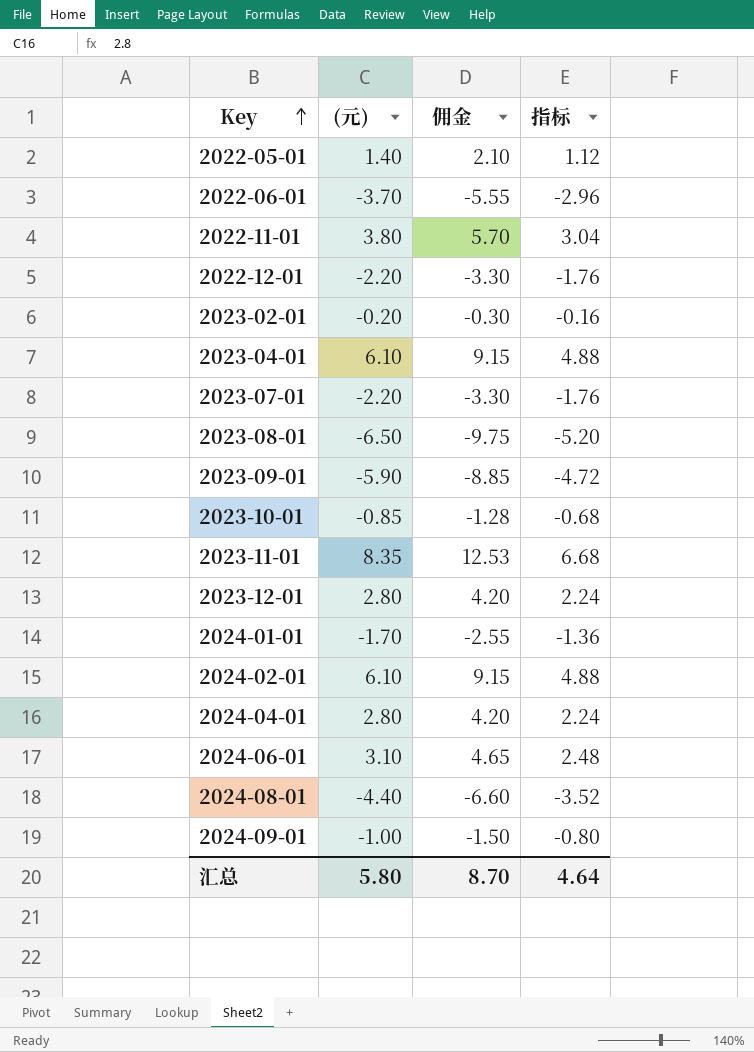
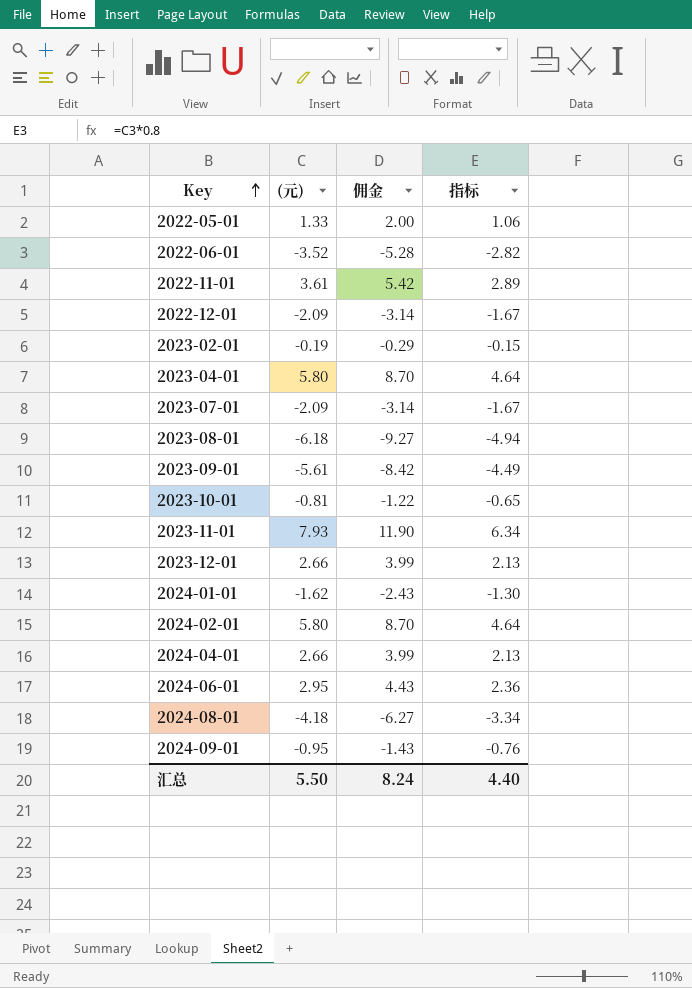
2022-05-01 | (元): 1.40 -> 1.33
2022-05-01 | 佣金: 2.10 -> 2.00
2022-05-01 | 指标: 1.12 -> 1.06
2022-06-01 | (元): -3.70 -> -3.52
2022-06-01 | 佣金: -5.55 -> -5.28
2022-06-01 | 指标: -2.96 -> -2.82
2022-11-01 | (元): 3.80 -> 3.61
2022-11-01 | 佣金: 5.70 -> 5.42
2022-11-01 | 指标: 3.04 -> 2.89
2022-12-01 | (元): -2.20 -> -2.09
2022-12-01 | 佣金: -3.30 -> -3.14
2022-12-01 | 指标: -1.76 -> -1.67
2023-02-01 | (元): -0.20 -> -0.19
2023-02-01 | 佣金: -0.30 -> -0.29
2023-02-01 | 指标: -0.16 -> -0.15
2023-04-01 | (元): 6.10 -> 5.80
2023-04-01 | 佣金: 9.15 -> 8.70
2023-04-01 | 指标: 4.88 -> 4.64
2023-07-01 | (元): -2.20 -> -2.09
2023-07-01 | 佣金: -3.30 -> -3.14
2023-07-01 | 指标: -1.76 -> -1.67
2023-08-01 | (元): -6.50 -> -6.18
2023-08-01 | 佣金: -9.75 -> -9.27
2023-08-01 | 指标: -5.20 -> -4.94
2023-09-01 | (元): -5.90 -> -5.61
2023-09-01 | 佣金: -8.85 -> -8.42
2023-09-01 | 指标: -4.72 -> -4.49
2023-10-01 | (元): -0.85 -> -0.81
2023-10-01 | 佣金: -1.28 -> -1.22
2023-10-01 | 指标: -0.68 -> -0.65
2023-11-01 | (元): 8.35 -> 7.93
2023-11-01 | 佣金: 12.53 -> 11.90
2023-11-01 | 指标: 6.68 -> 6.34
2023-12-01 | (元): 2.80 -> 2.66
2023-12-01 | 佣金: 4.20 -> 3.99
2023-12-01 | 指标: 2.24 -> 2.13
2024-01-01 | (元): -1.70 -> -1.62
2024-01-01 | 佣金: -2.55 -> -2.43
2024-01-01 | 指标: -1.36 -> -1.30
2024-02-01 | (元): 6.10 -> 5.80
2024-02-01 | 佣金: 9.15 -> 8.70
2024-02-01 | 指标: 4.88 -> 4.64
2024-04-01 | (元): 2.80 -> 2.66
2024-04-01 | 佣金: 4.20 -> 3.99
2024-04-01 | 指标: 2.24 -> 2.13
2024-06-01 | (元): 3.10 -> 2.95
2024-06-01 | 佣金: 4.65 -> 4.43
2024-06-01 | 指标: 2.48 -> 2.36
2024-08-01 | (元): -4.40 -> -4.18
2024-08-01 | 佣金: -6.60 -> -6.27
2024-08-01 | 指标: -3.52 -> -3.34
2024-09-01 | (元): -1.00 -> -0.95
2024-09-01 | 佣金: -1.50 -> -1.43
2024-09-01 | 指标: -0.80 -> -0.76
汇总 | (元): 5.80 -> 5.50
汇总 | 佣金: 8.70 -> 8.24
汇总 | 指标: 4.64 -> 4.40

